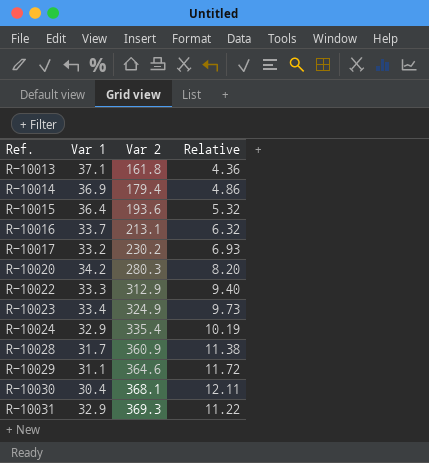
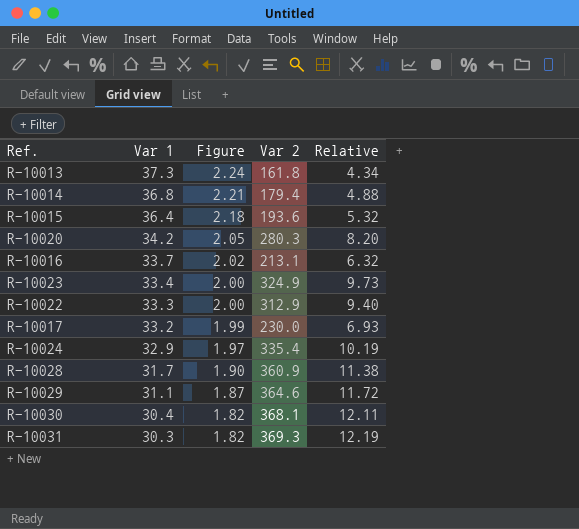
row order: Ref. ascending -> Var 1 descending
column Figure | formula: none -> [Var 1] * 0.06
R-10013 | Var 1: 37.1 -> 37.3
R-10013 | Relative: 4.36 -> 4.34
R-10014 | Var 1: 36.9 -> 36.8
R-10014 | Relative: 4.86 -> 4.88
R-10017 | Var 2: 230.2 -> 230.0
R-10031 | Var 1: 32.9 -> 30.3
R-10031 | Relative: 11.22 -> 12.19

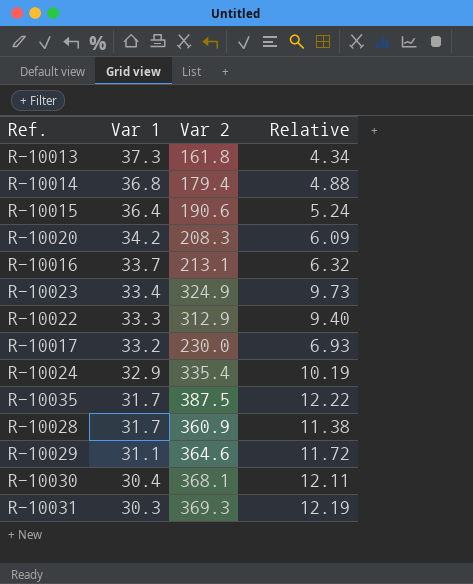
column Figure | formula: [Var 1] * 0.06 -> none
R-10015 | Var 2: 193.6 -> 190.6
R-10015 | Relative: 5.32 -> 5.24
R-10020 | Var 2: 280.3 -> 208.3
R-10020 | Relative: 8.20 -> 6.09
row R-10035: none -> 31.7 | 387.5 | 12.22

